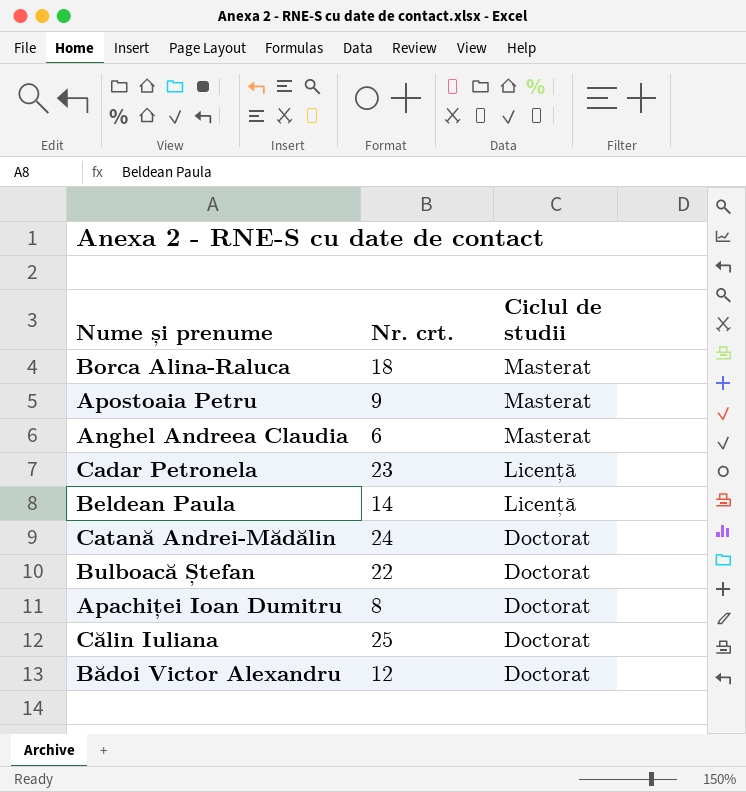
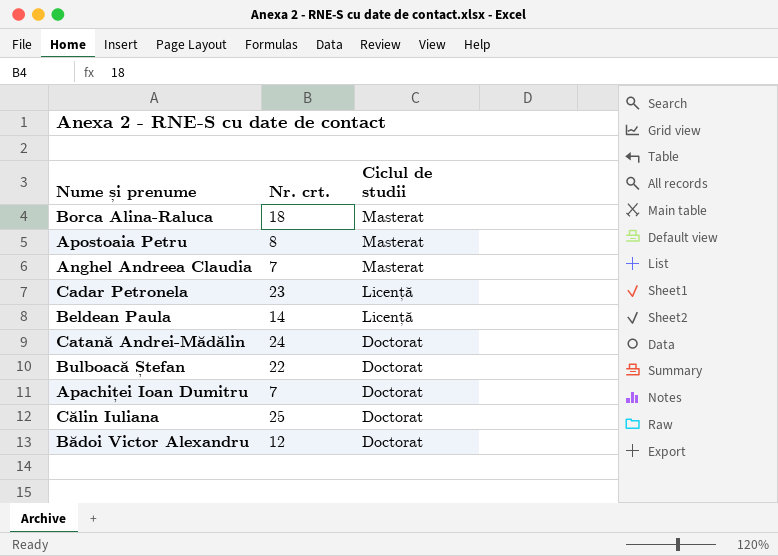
Apostoaia Petru | Nr. crt.: 9 -> 8
Anghel Andreea Claudia | Nr. crt.: 6 -> 7
Apachiței Ioan Dumitru | Nr. crt.: 8 -> 7

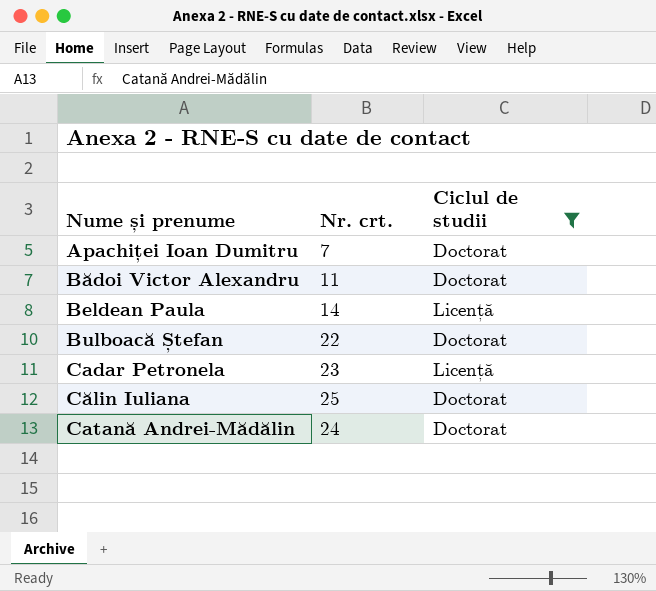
filter: none -> Ciclul de studii != Masterat
row order: Ciclul de studii descending -> Nume și prenume ascending
Bădoi Victor Alexandru | Nr. crt.: 12 -> 11

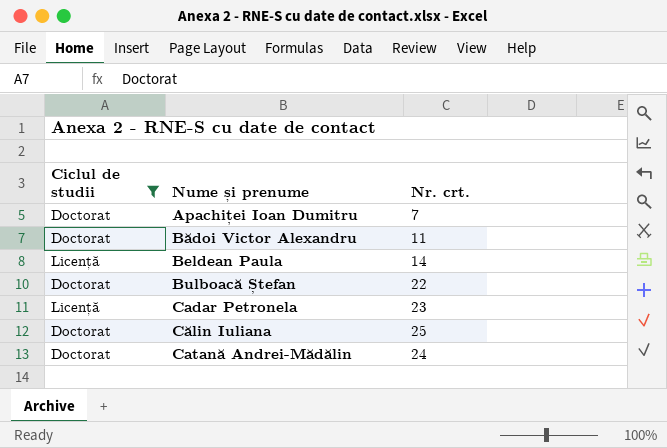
column Ciclul de studii | position: 3 -> 1

